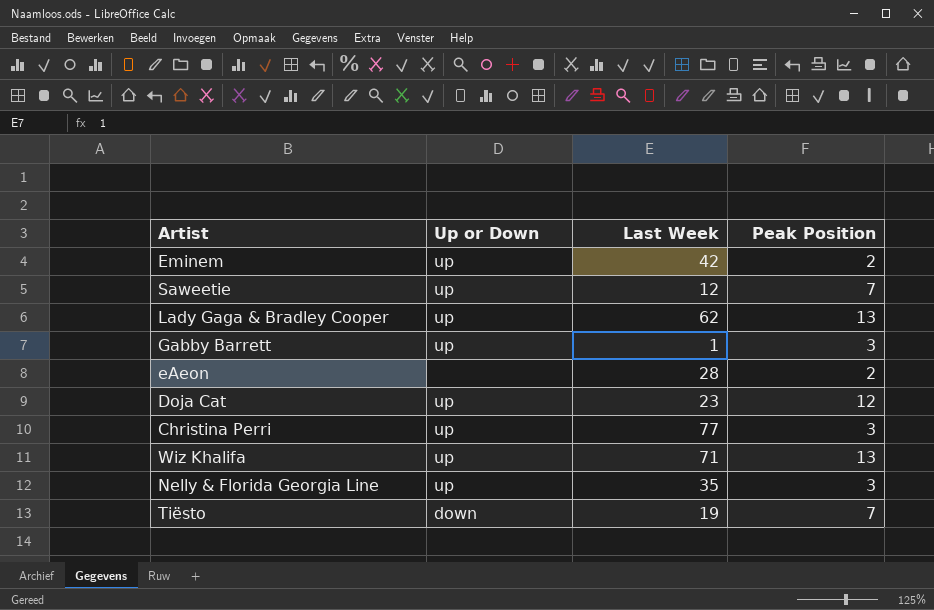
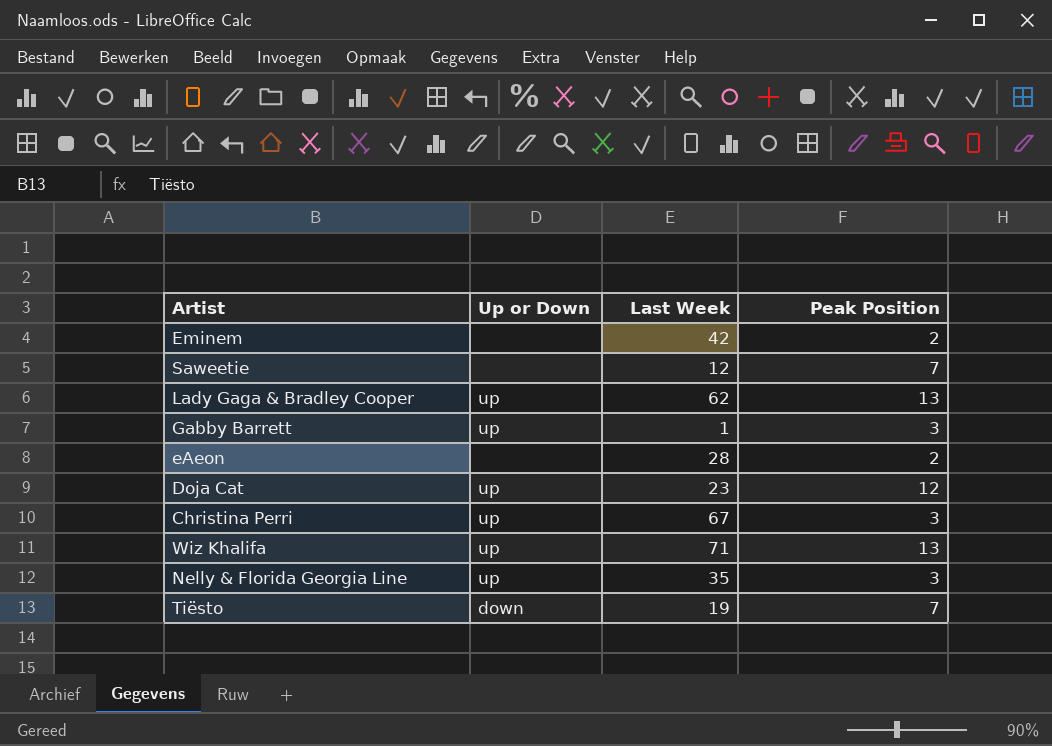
Eminem | Up or Down: up -> none
Saweetie | Up or Down: up -> none
Christina Perri | Last Week: 77 -> 67

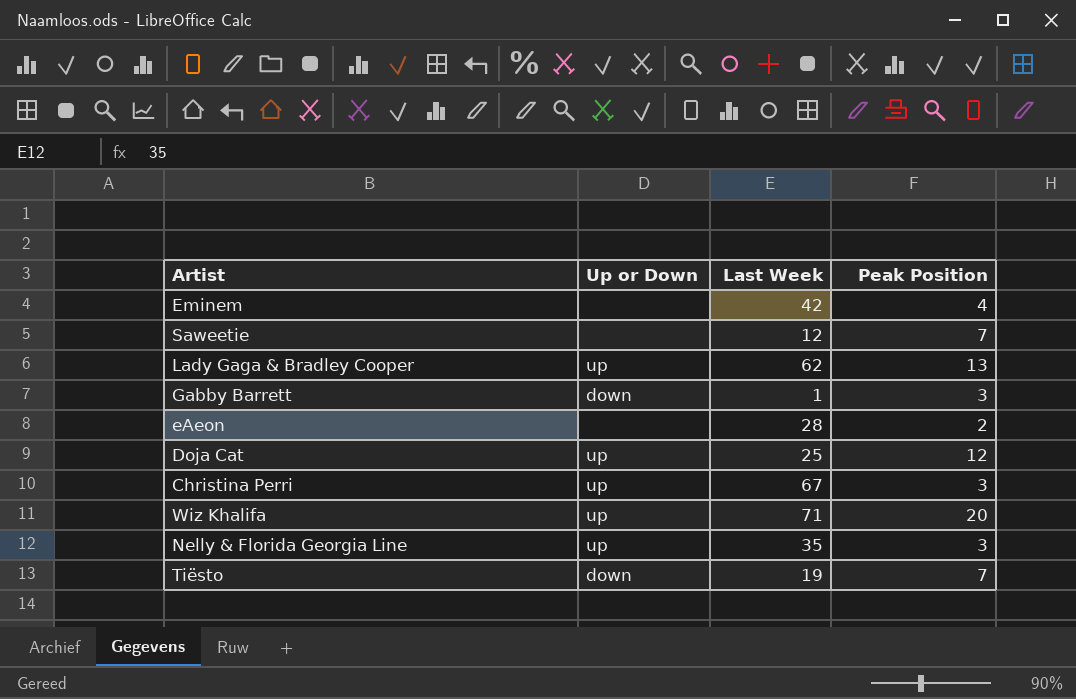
Eminem | Peak Position: 2 -> 4
Gabby Barrett | Up or Down: up -> down
Doja Cat | Last Week: 23 -> 25
Wiz Khalifa | Peak Position: 13 -> 20

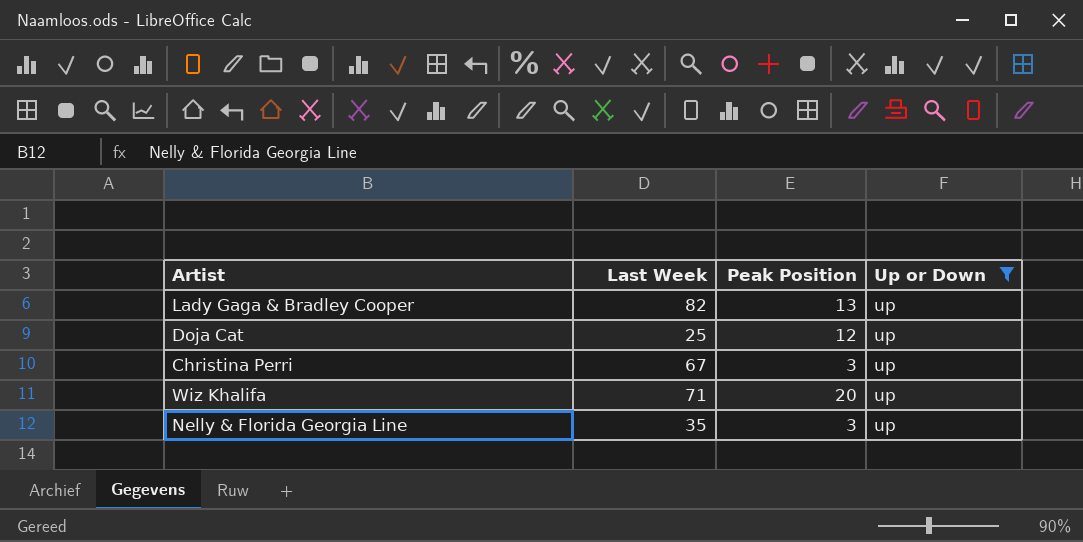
filter: none -> Up or Down = up
column Up or Down | position: 2 -> 4
Lady Gaga & Bradley Cooper | Last Week: 62 -> 82

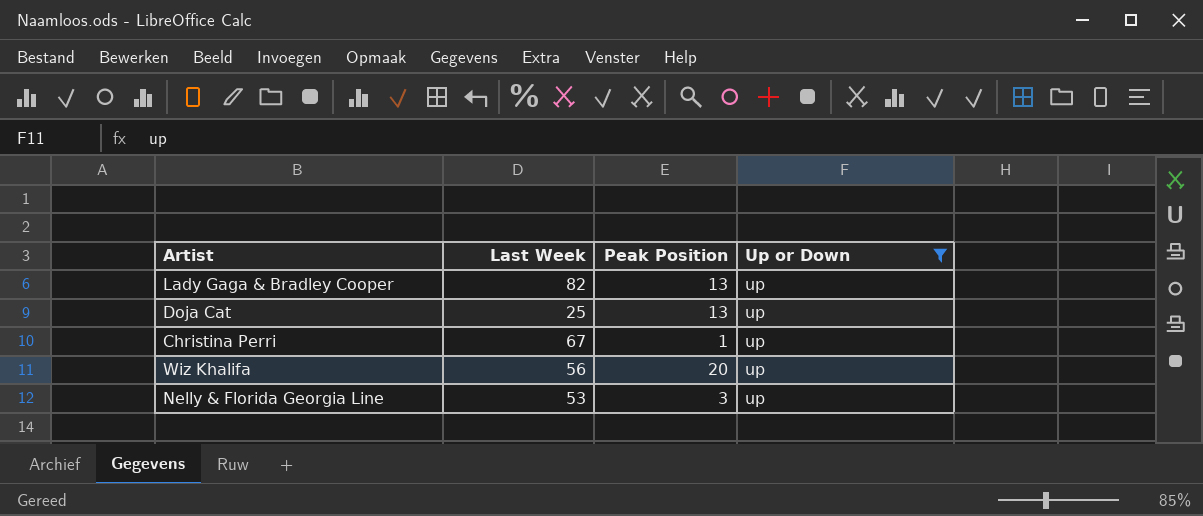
Doja Cat | Peak Position: 12 -> 13
Christina Perri | Peak Position: 3 -> 1
Wiz Khalifa | Last Week: 71 -> 56
Nelly & Florida Georgia Line | Last Week: 35 -> 53

